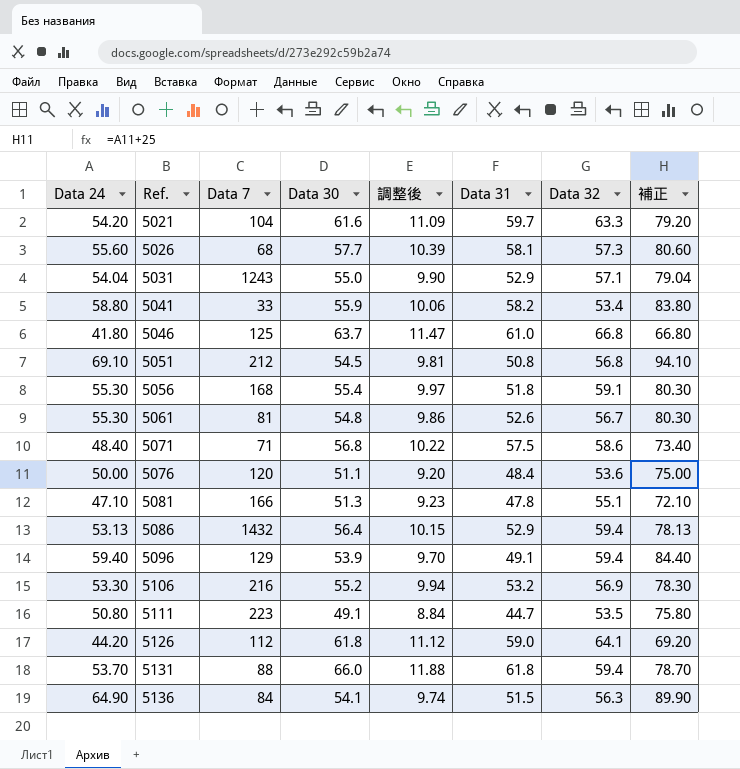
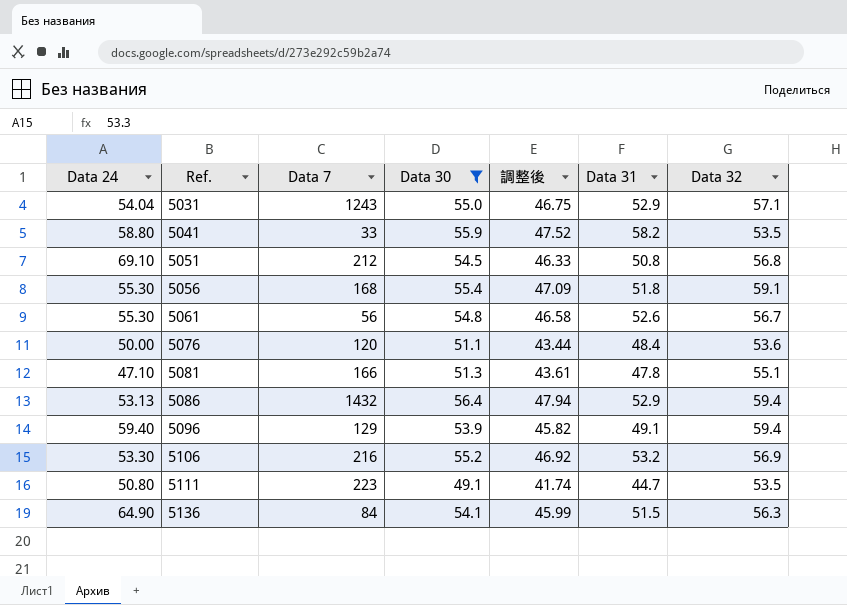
filter: none -> Data 30 <= 56.4
column 補正 | formula: [Data 24] + 25 -> none
column 調整後 | formula: [Data 30] * 0.18 -> [Data 30] * 0.85
5041 | Data 32: 53.4 -> 53.5
5061 | Data 7: 81 -> 56

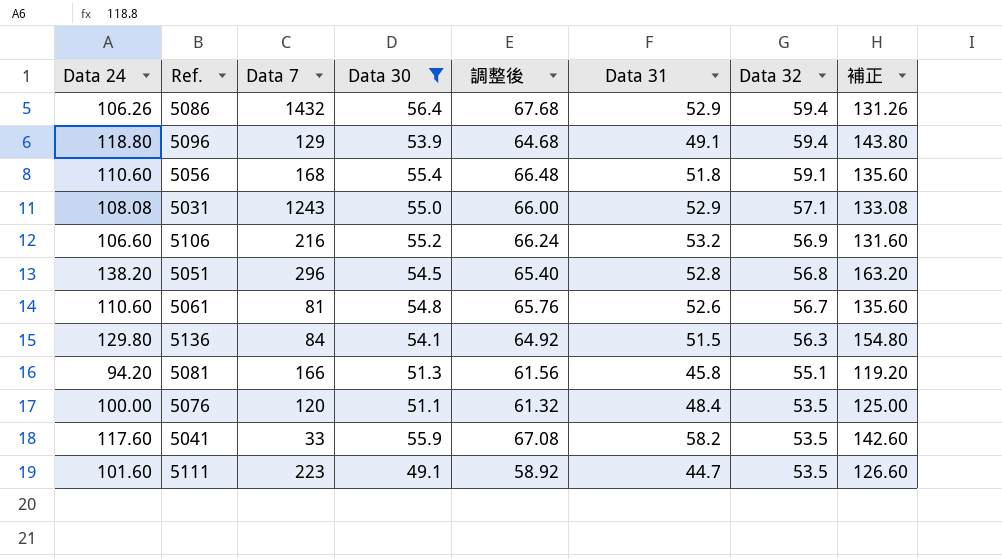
row order: Ref. ascending -> Data 32 descending
column 調整後 | formula: [Data 30] * 0.85 -> [Data 30] * 1.2
column 補正 | formula: none -> [Data 24] + 25
5086 | Data 24: 53.13 -> 106.26
5096 | Data 24: 59.40 -> 118.80
5056 | Data 24: 55.30 -> 110.60
5031 | Data 24: 54.04 -> 108.08
5106 | Data 24: 53.30 -> 106.60
5051 | Data 24: 69.10 -> 138.20
5051 | Data 7: 212 -> 296
5051 | Data 31: 50.8 -> 52.8
5061 | Data 24: 55.30 -> 110.60
5061 | Data 7: 56 -> 81
5136 | Data 24: 64.90 -> 129.80
5081 | Data 24: 47.10 -> 94.20
5081 | Data 31: 47.8 -> 45.8
5076 | Data 24: 50.00 -> 100.00
5076 | Data 32: 53.6 -> 53.5
5041 | Data 24: 58.80 -> 117.60
5111 | Data 24: 50.80 -> 101.60

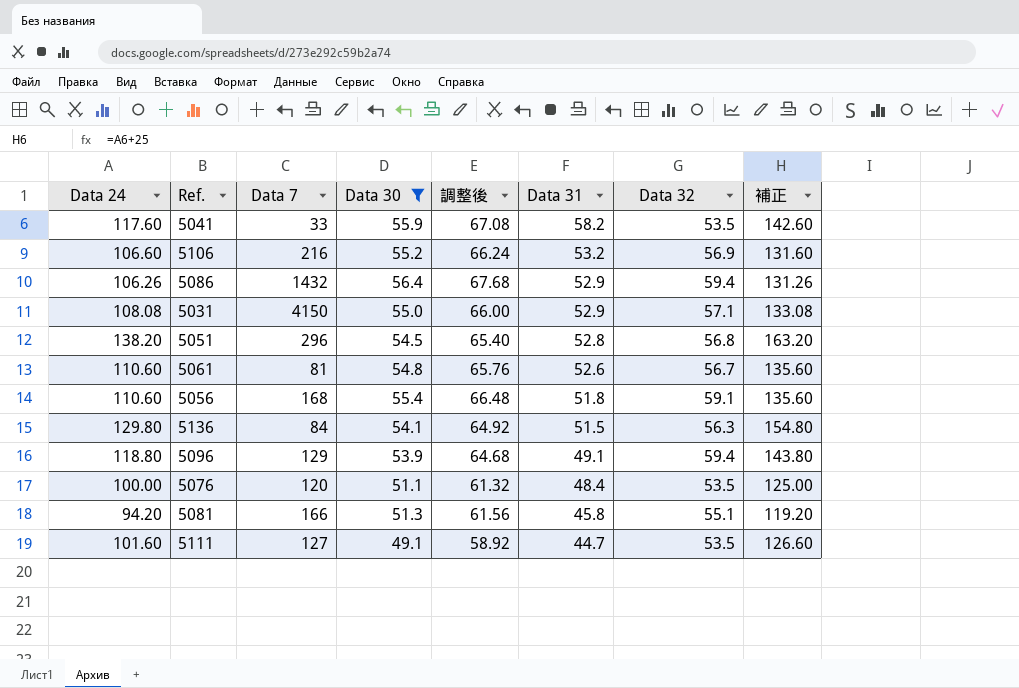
row order: Data 32 descending -> Data 31 descending
5031 | Data 7: 1243 -> 4150
5111 | Data 7: 223 -> 127

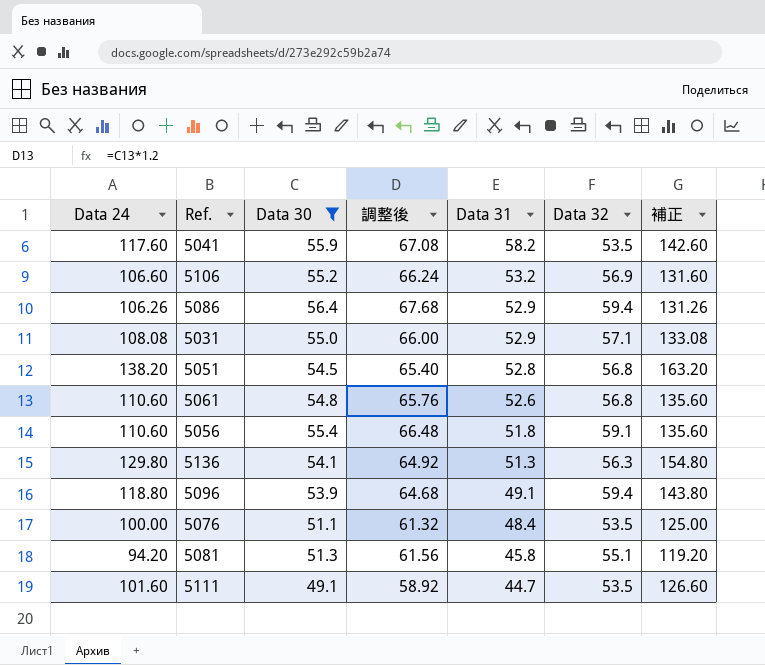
column Data 7 | position: 3 -> none
5061 | Data 32: 56.7 -> 56.8
5136 | Data 31: 51.5 -> 51.3

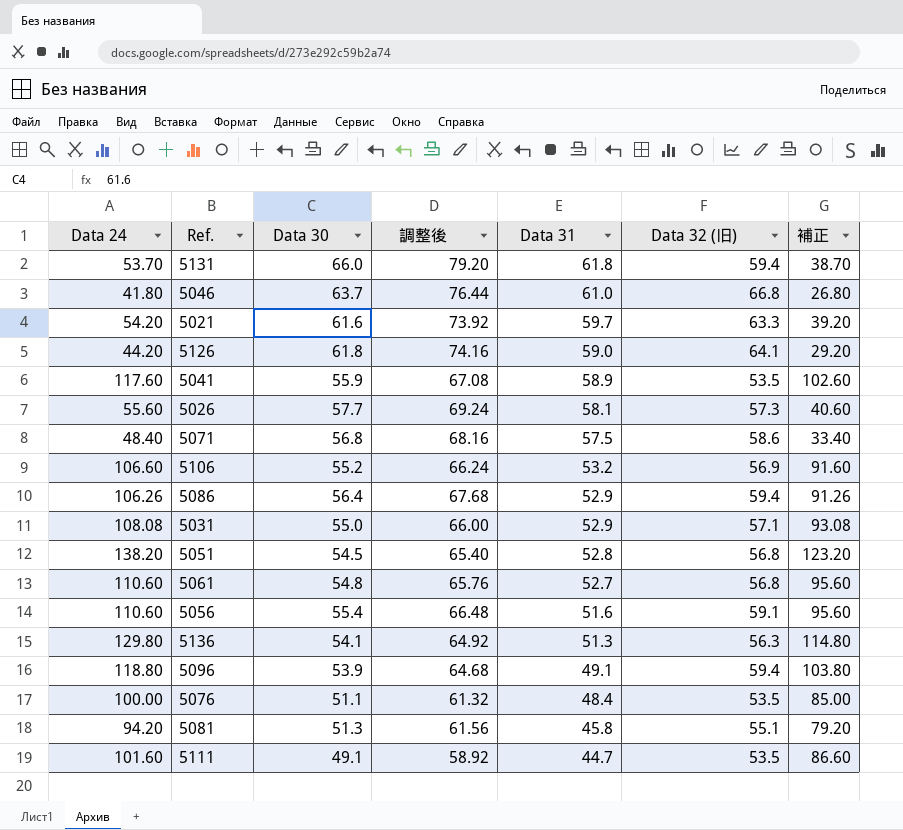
filter: Data 30 <= 56.4 -> none
column name: Data 32 -> Data 32 (旧)
column 補正 | formula: [Data 24] + 25 -> [Data 24] - 15
5041 | Data 31: 58.2 -> 58.9
5061 | Data 31: 52.6 -> 52.7
5056 | Data 31: 51.8 -> 51.6

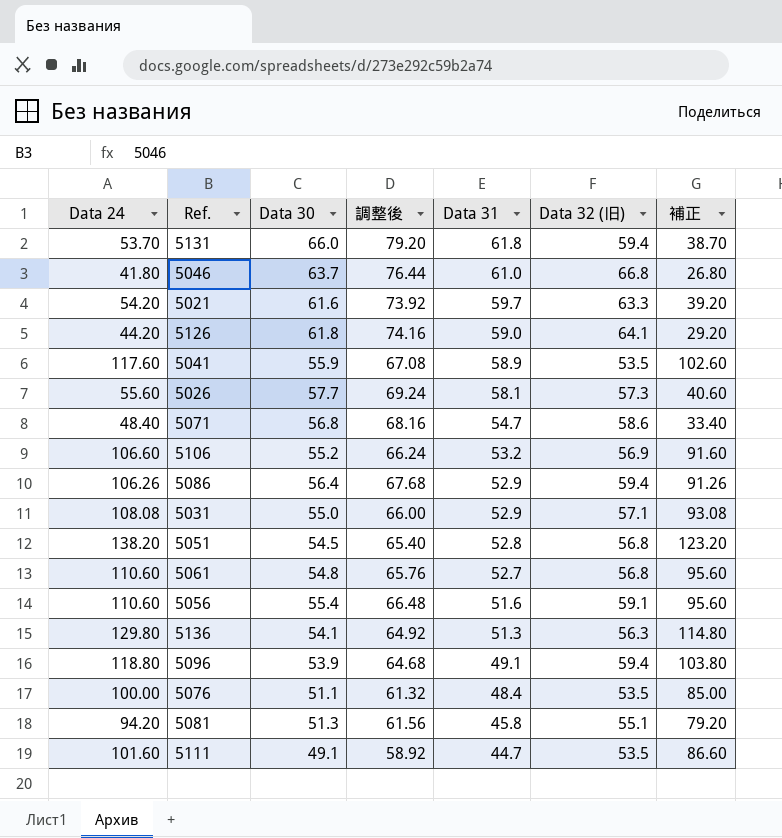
5071 | Data 31: 57.5 -> 54.7

